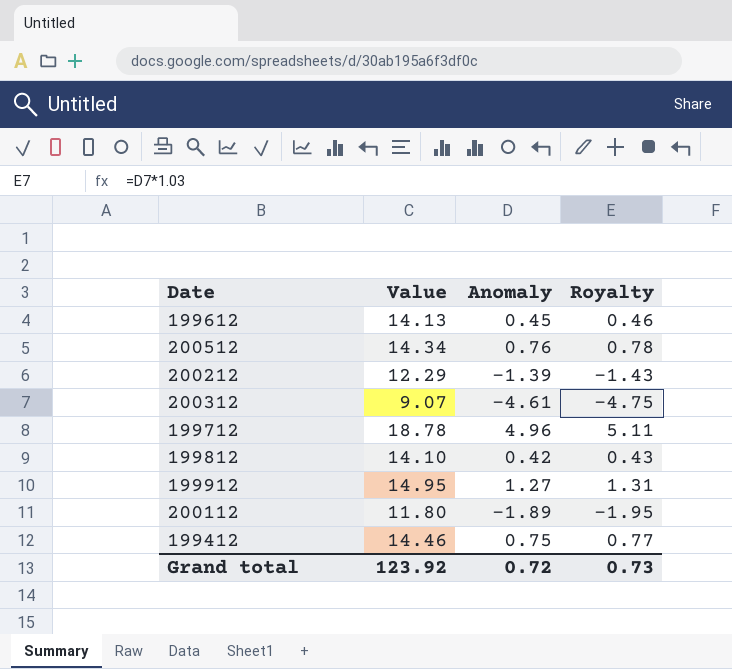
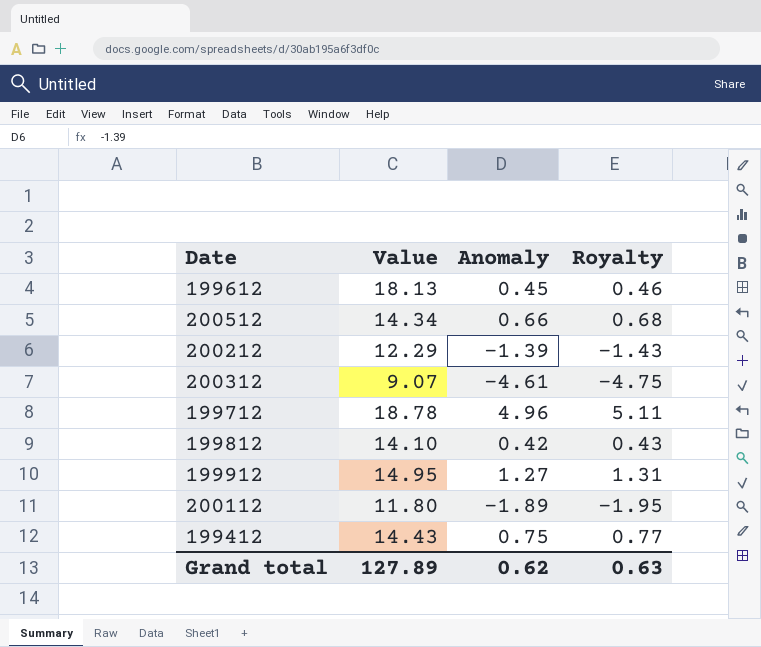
199612 | Value: 14.13 -> 18.13
200512 | Anomaly: 0.76 -> 0.66
200512 | Royalty: 0.78 -> 0.68
199412 | Value: 14.46 -> 14.43
Grand total | Value: 123.92 -> 127.89
Grand total | Anomaly: 0.72 -> 0.62
Grand total | Royalty: 0.73 -> 0.63

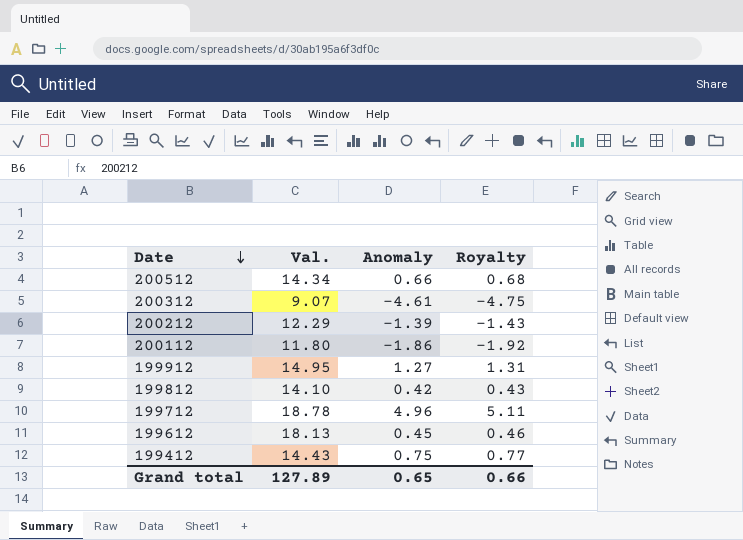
row order: none -> Date descending
column name: Value -> Val.
200112 | Anomaly: -1.89 -> -1.86
200112 | Royalty: -1.95 -> -1.92
Grand total | Anomaly: 0.62 -> 0.65
Grand total | Royalty: 0.63 -> 0.66

